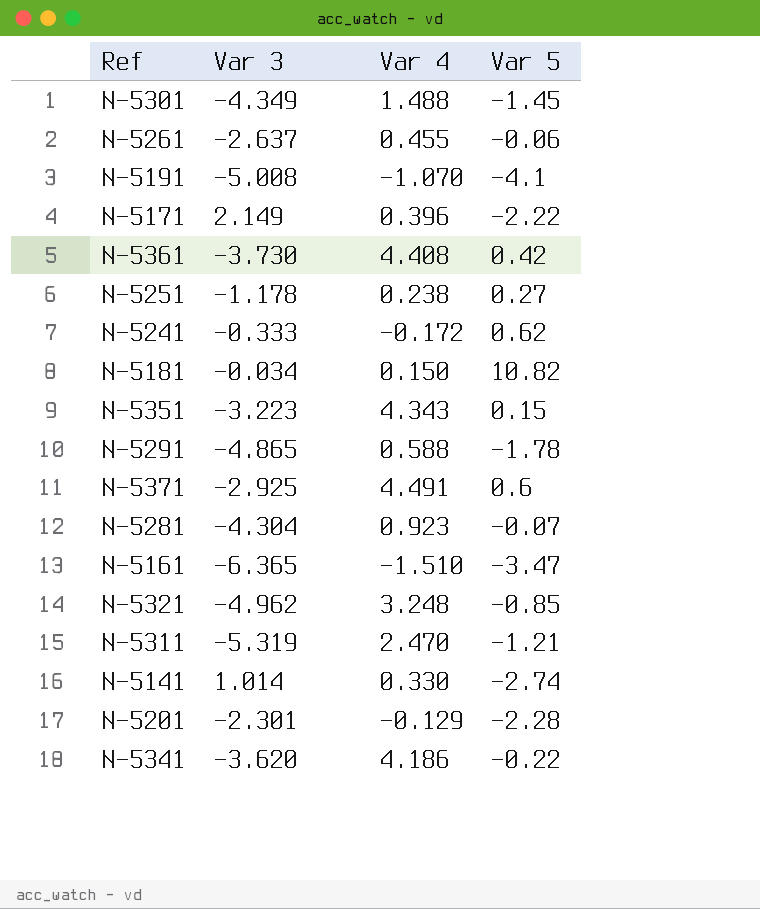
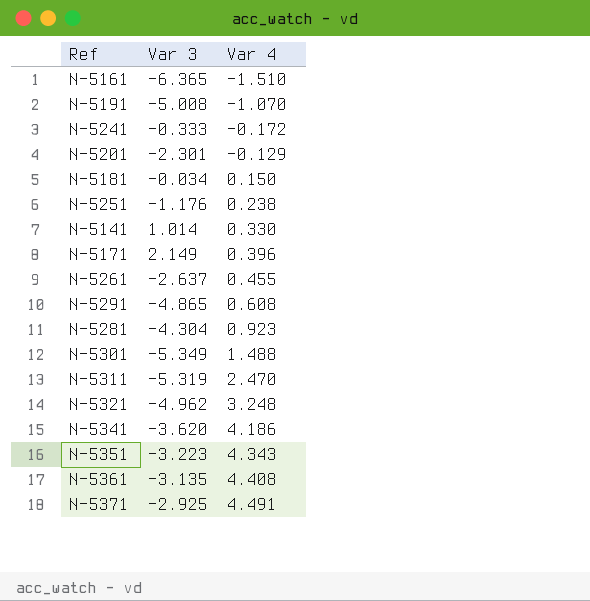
row order: none -> Var 4 ascending
column Var 5 | position: 4 -> none
N-5251 | Var 3: -1.178 -> -1.176
N-5291 | Var 4: 0.588 -> 0.608
N-5301 | Var 3: -4.349 -> -5.349
N-5361 | Var 3: -3.730 -> -3.135

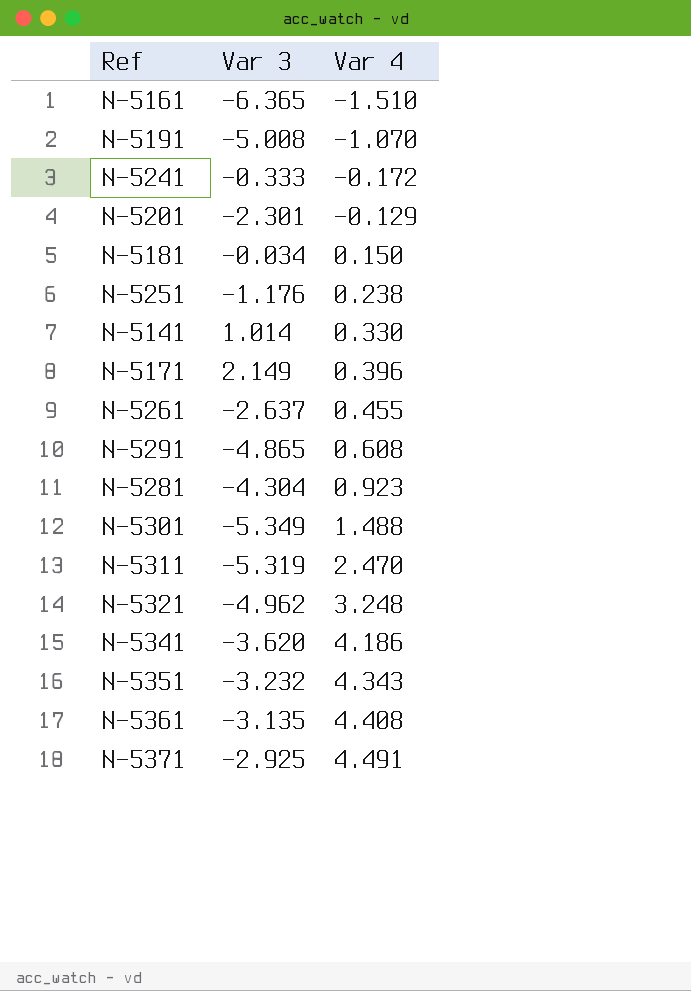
N-5351 | Var 3: -3.223 -> -3.232

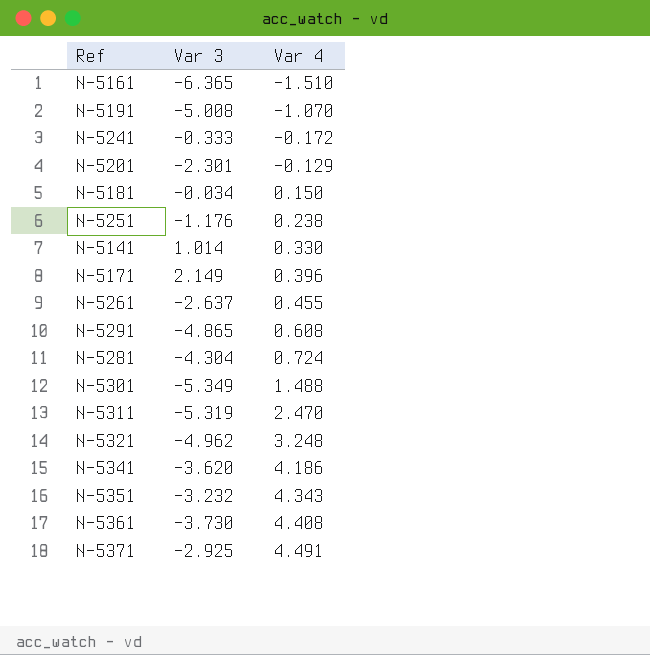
N-5281 | Var 4: 0.923 -> 0.724
N-5361 | Var 3: -3.135 -> -3.730

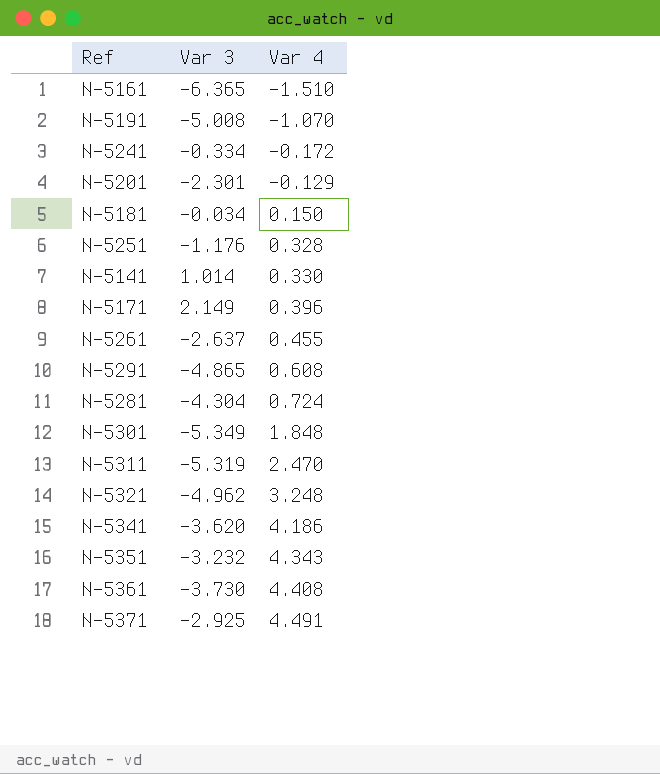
N-5241 | Var 3: -0.333 -> -0.334
N-5251 | Var 4: 0.238 -> 0.328
N-5301 | Var 4: 1.488 -> 1.848

